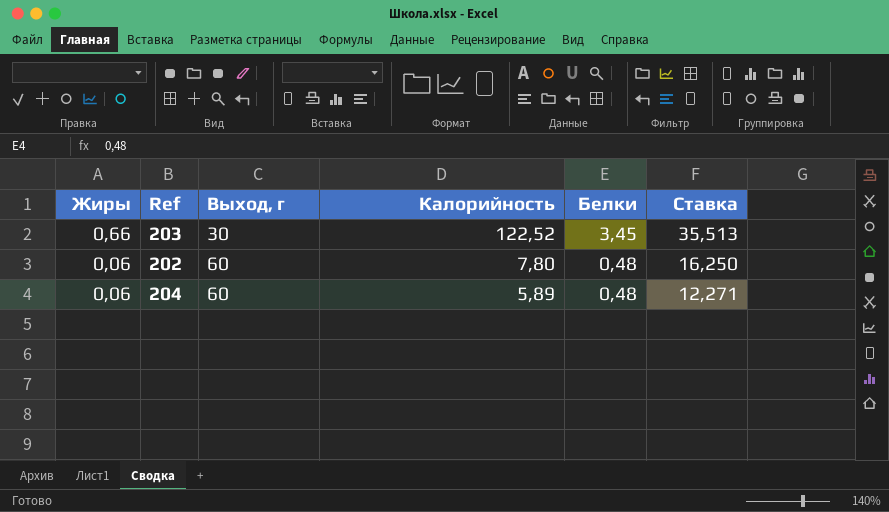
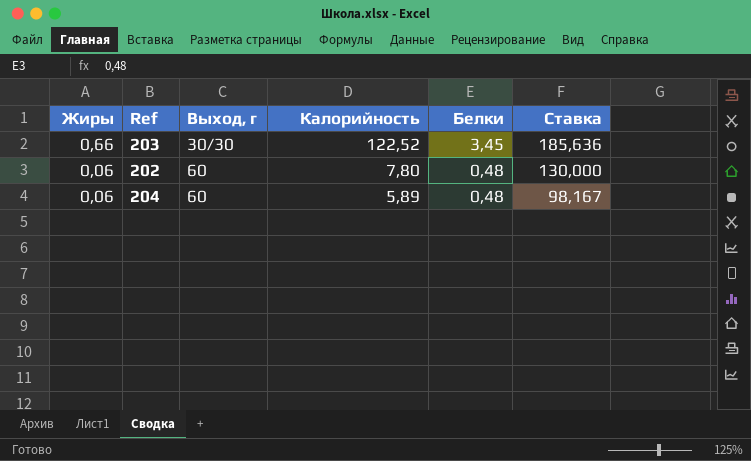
column Ставка | formula: [Калорийность] / [Белки] -> [Калорийность] / [Жиры]
203 | Выход, г: 30 -> 30/30

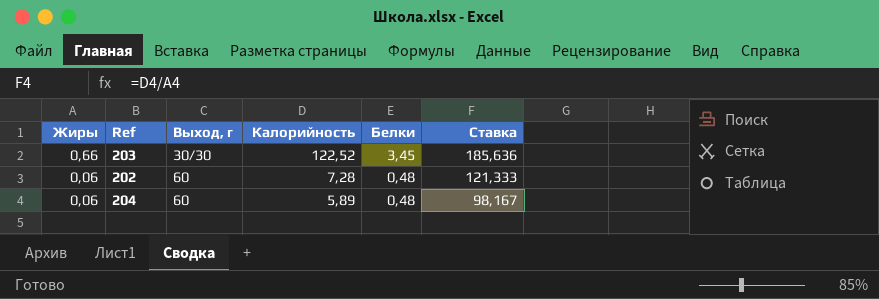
202 | Калорийность: 7,80 -> 7,28
202 | Ставка: 130,000 -> 121,333

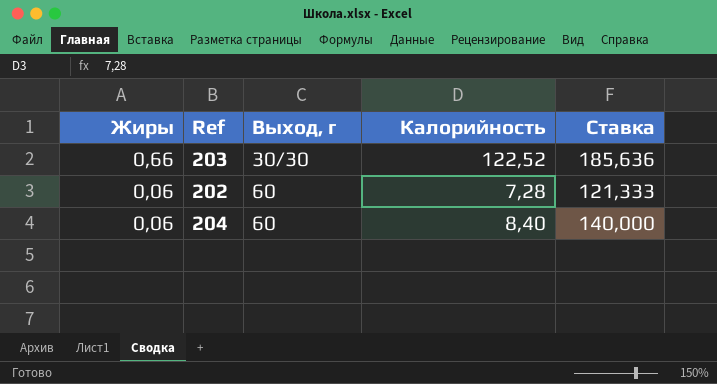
column Белки | position: 5 -> none
204 | Калорийность: 5,89 -> 8,40
204 | Ставка: 98,167 -> 140,000

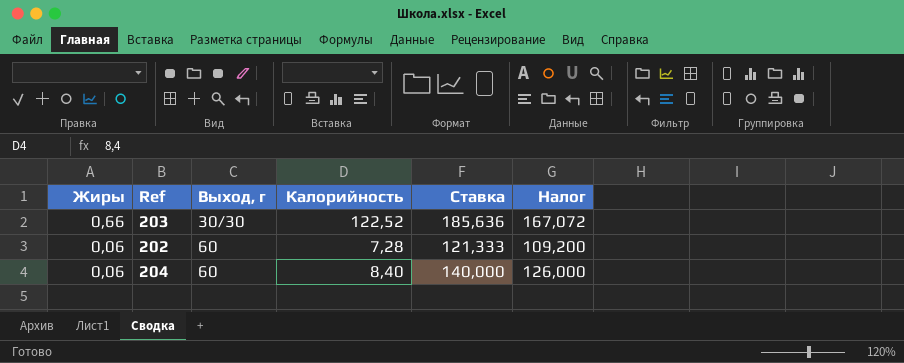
column Налог | formula: none -> [Ставка] * 0,9

